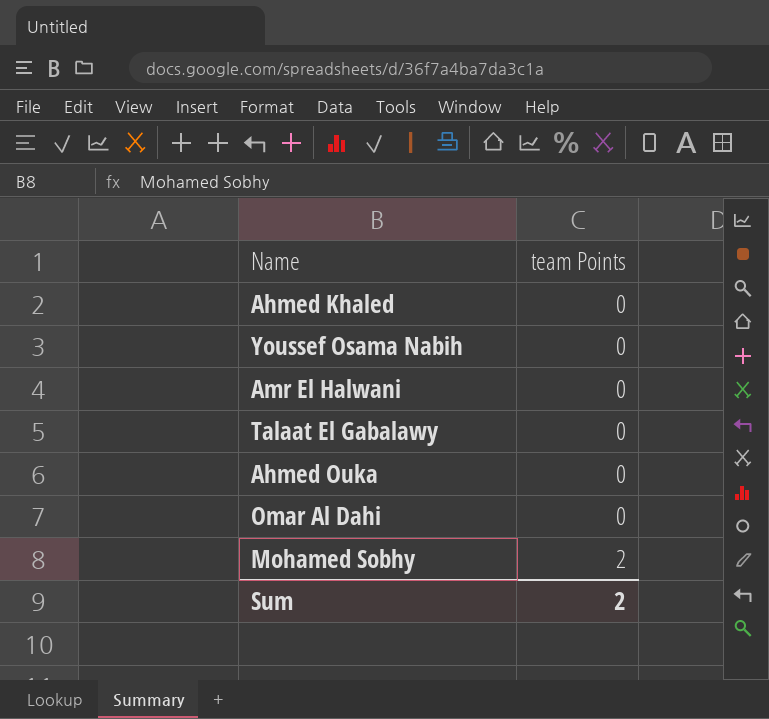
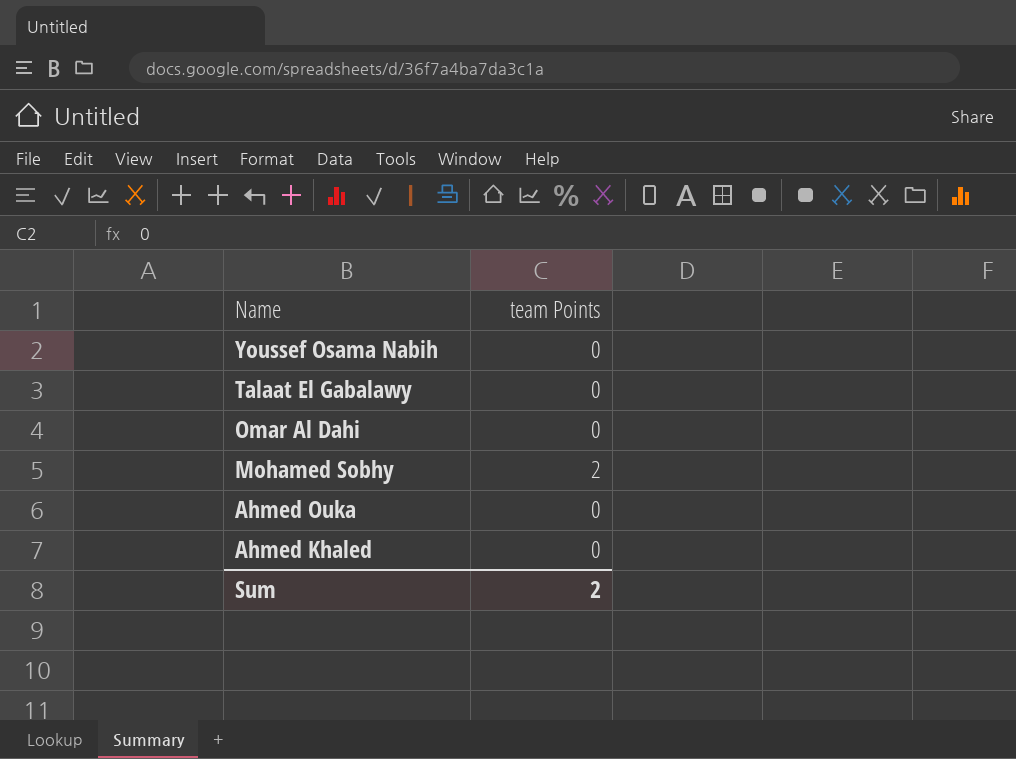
row order: team Points ascending -> Name descending
row Amr El Halwani: 0 -> none

